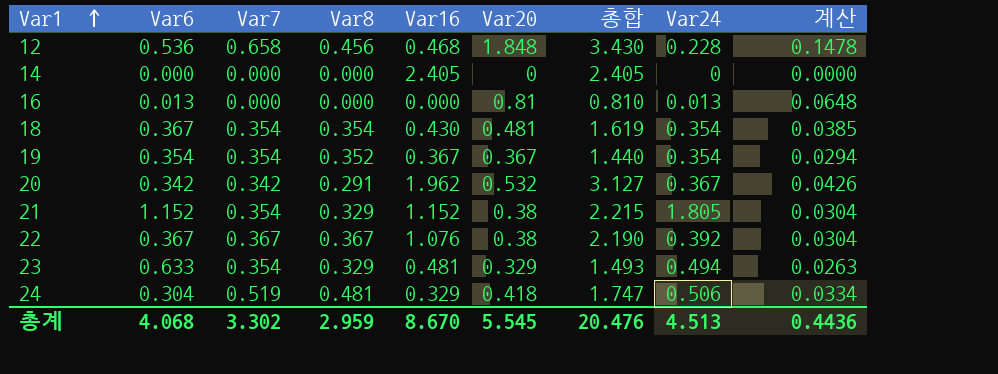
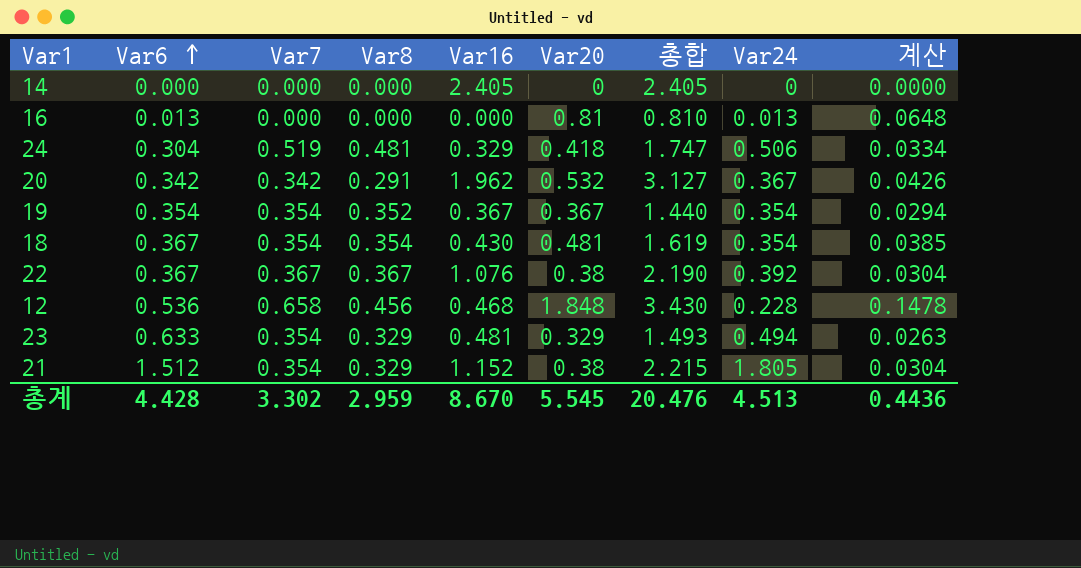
row order: Var1 ascending -> Var6 ascending
21 | Var6: 1.152 -> 1.512
총계 | Var6: 4.068 -> 4.428

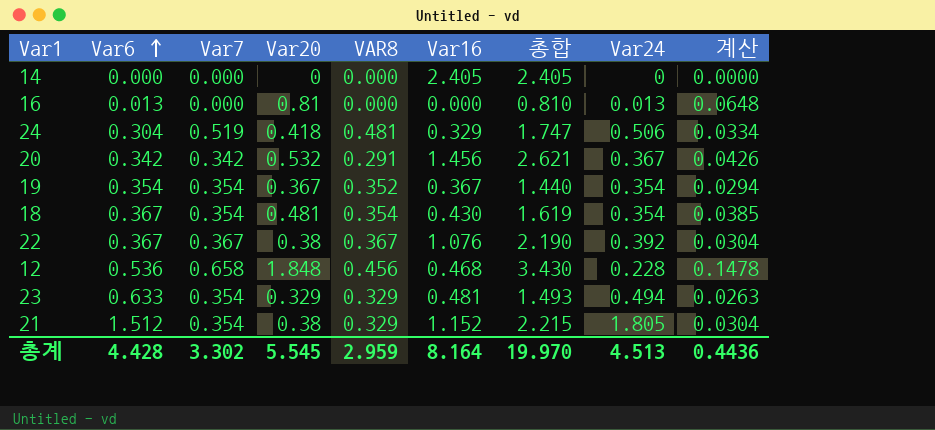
column Var20 | position: 6 -> 4
column name: Var8 -> VAR8
20 | Var16: 1.962 -> 1.456
20 | 총합: 3.127 -> 2.621
총계 | Var16: 8.670 -> 8.164
총계 | 총합: 20.476 -> 19.970

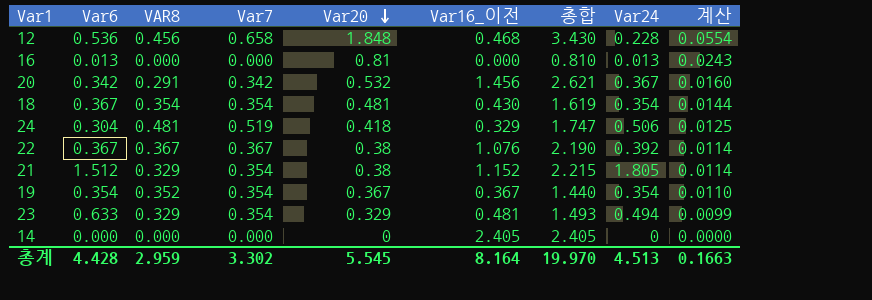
row order: Var6 ascending -> Var20 descending
column VAR8 | position: 5 -> 3
column name: Var16 -> Var16_이전
column 계산 | formula: [Var20] * 0.08 -> [Var20] * 0.03
총계 | 계산: 0.4436 -> 0.1663

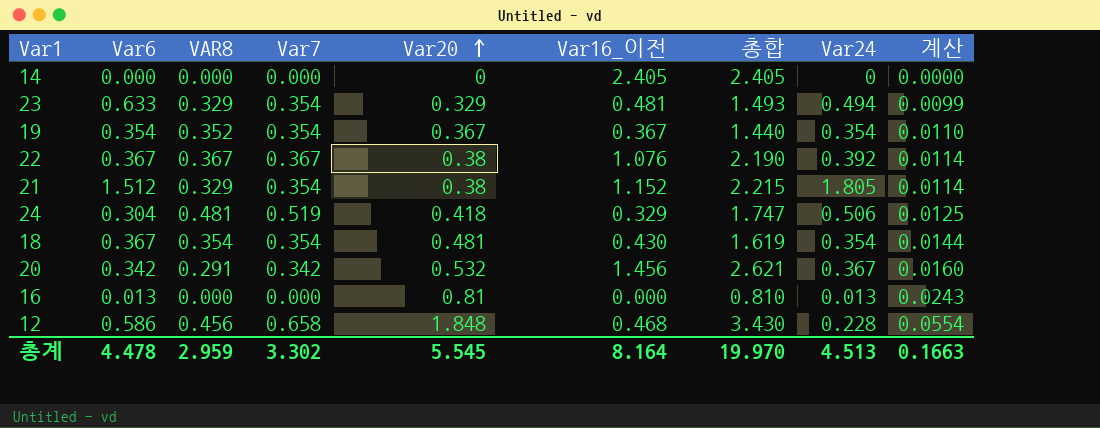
row order: Var20 descending -> Var20 ascending
12 | Var6: 0.536 -> 0.586
총계 | Var6: 4.428 -> 4.478

